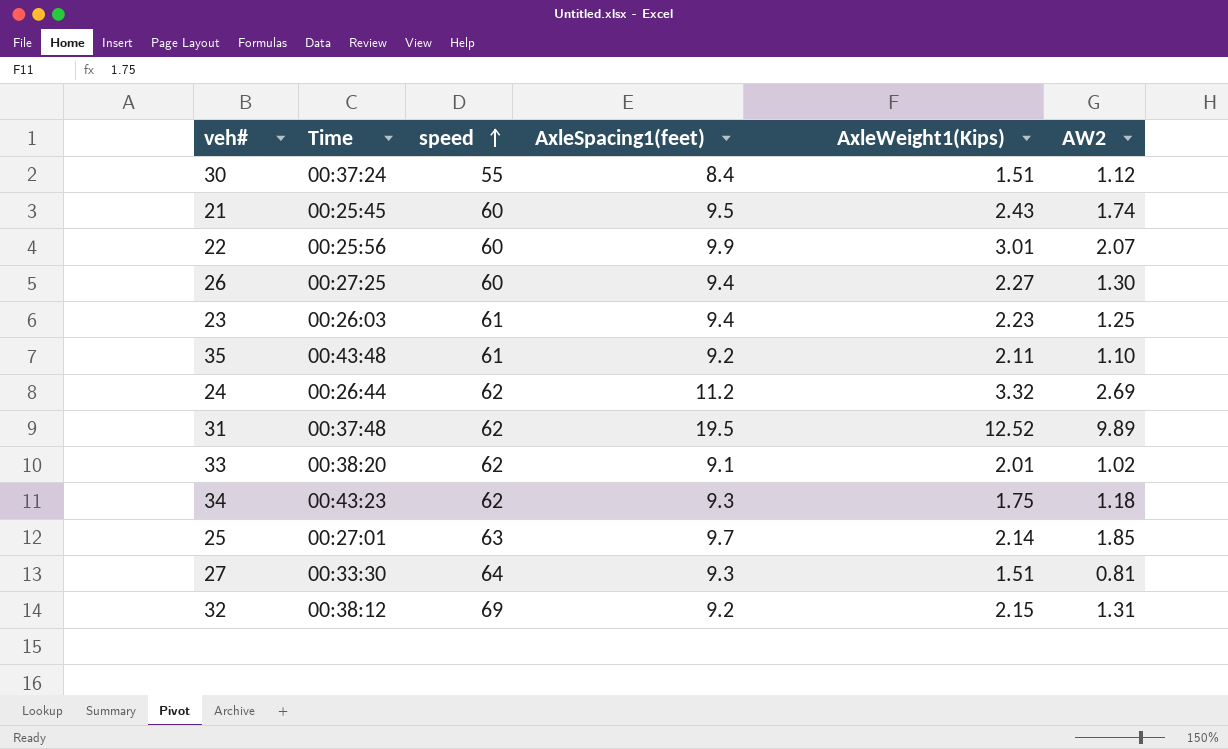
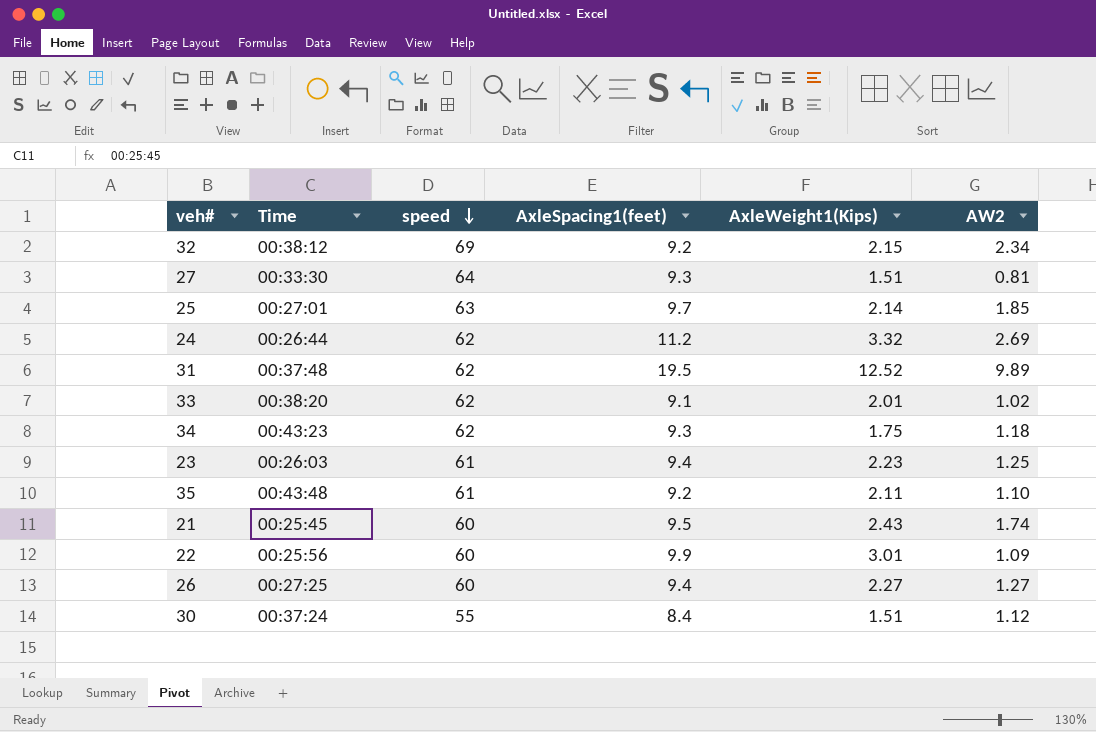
row order: speed ascending -> speed descending
32 | AW2: 1.31 -> 2.34
22 | AW2: 2.07 -> 1.09
26 | AW2: 1.30 -> 1.27

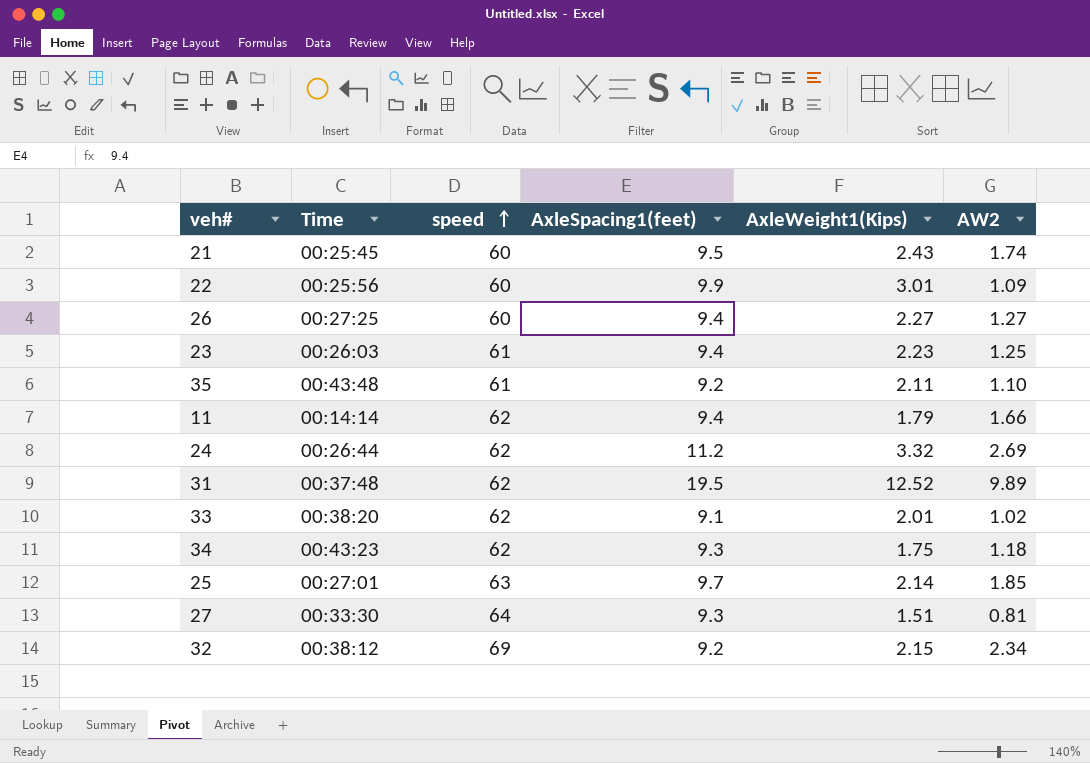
row order: speed descending -> speed ascending
row 30: 00:37:24 | 55 | 8.4 | 1.51 | 1.12 -> none
row 11: none -> 00:14:14 | 62 | 9.4 | 1.79 | 1.66

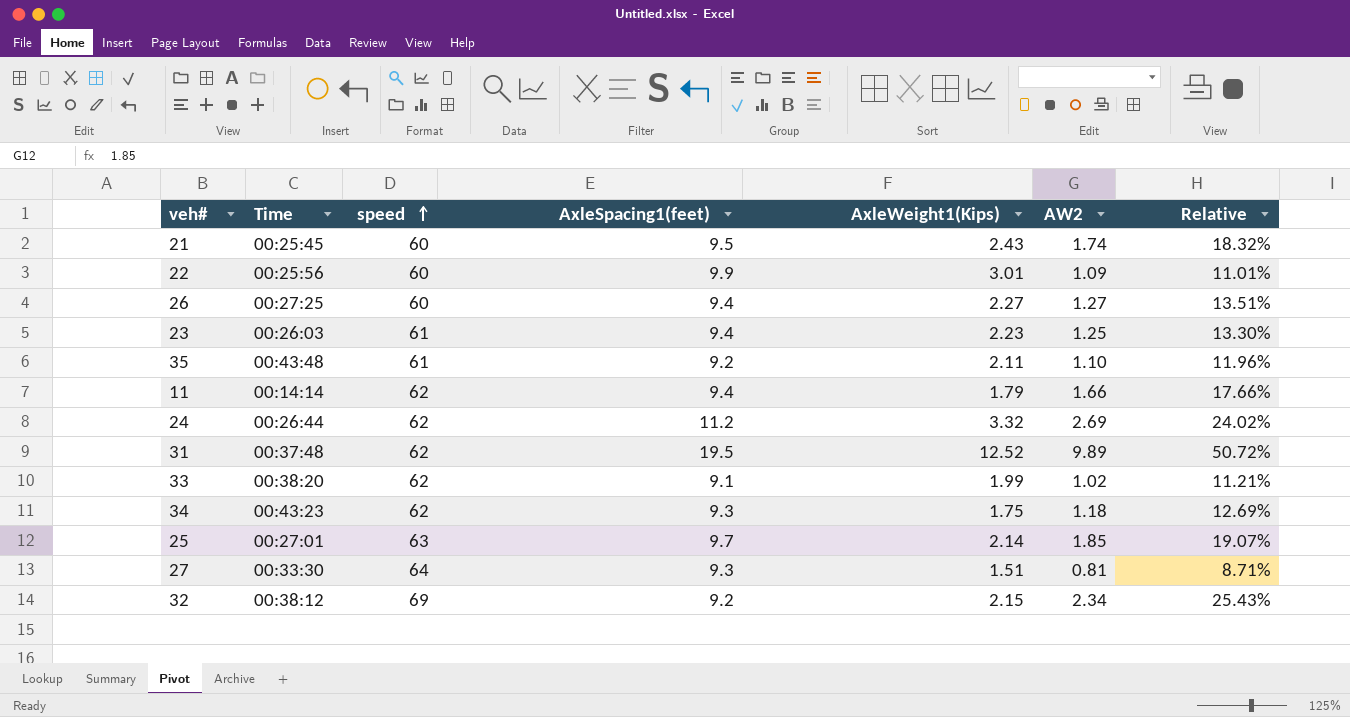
column Relative | formula: none -> [AW2] / [AxleSpacing1(feet)]
33 | AxleWeight1(Kips): 2.01 -> 1.99

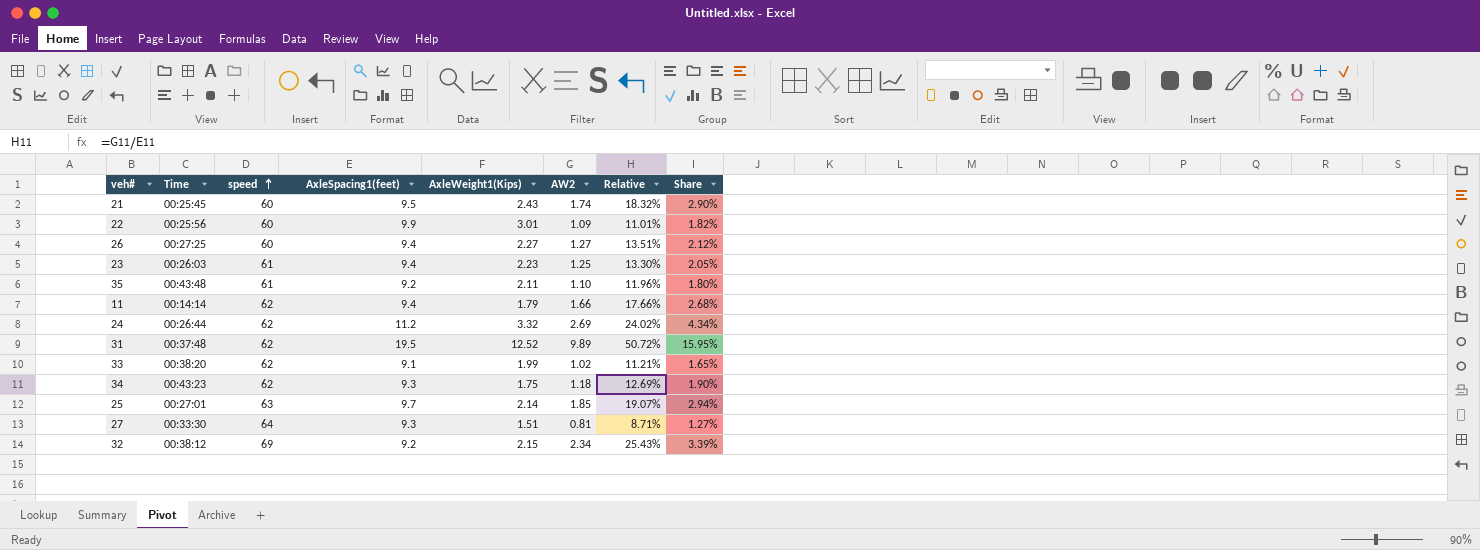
column Share | formula: none -> [AW2] / [speed]

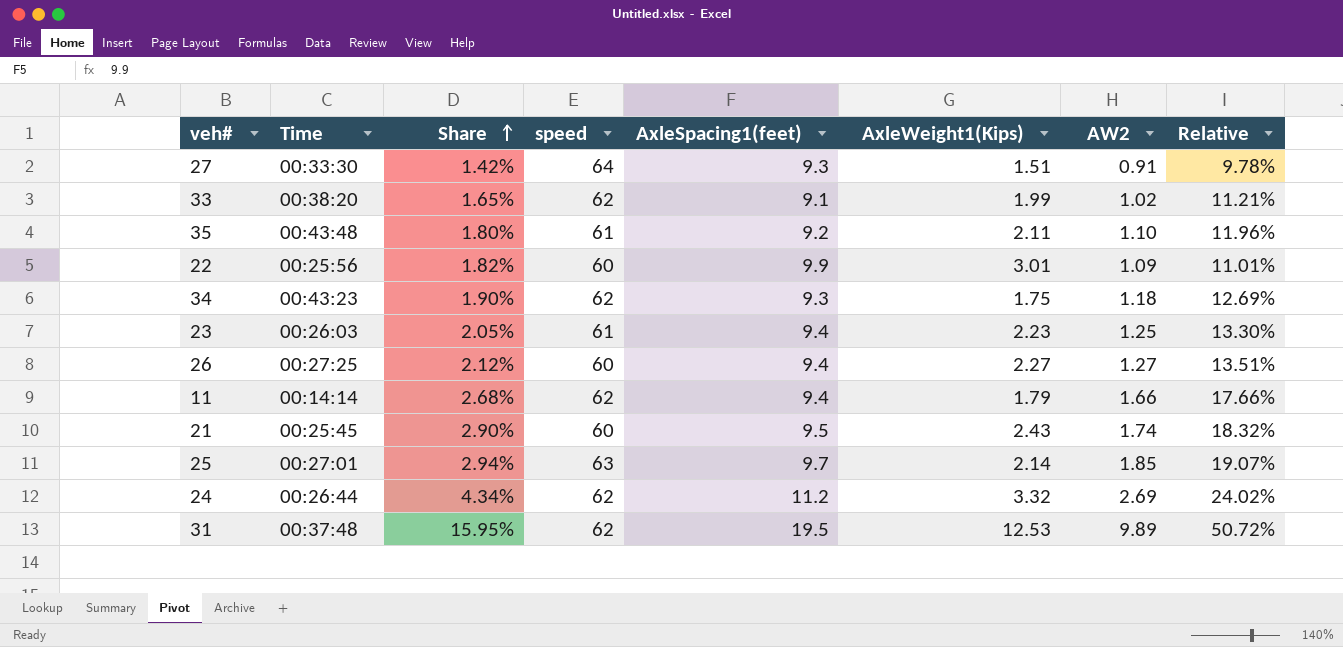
row order: speed ascending -> Share ascending
column Share | position: 8 -> 3
row 32: 00:38:12 | 69 | 9.2 | 2.15 | 2.34 | 25.43% | 3.39% -> none
27 | Share: 1.27% -> 1.42%
27 | AW2: 0.81 -> 0.91
27 | Relative: 8.71% -> 9.78%
31 | AxleWeight1(Kips): 12.52 -> 12.53

